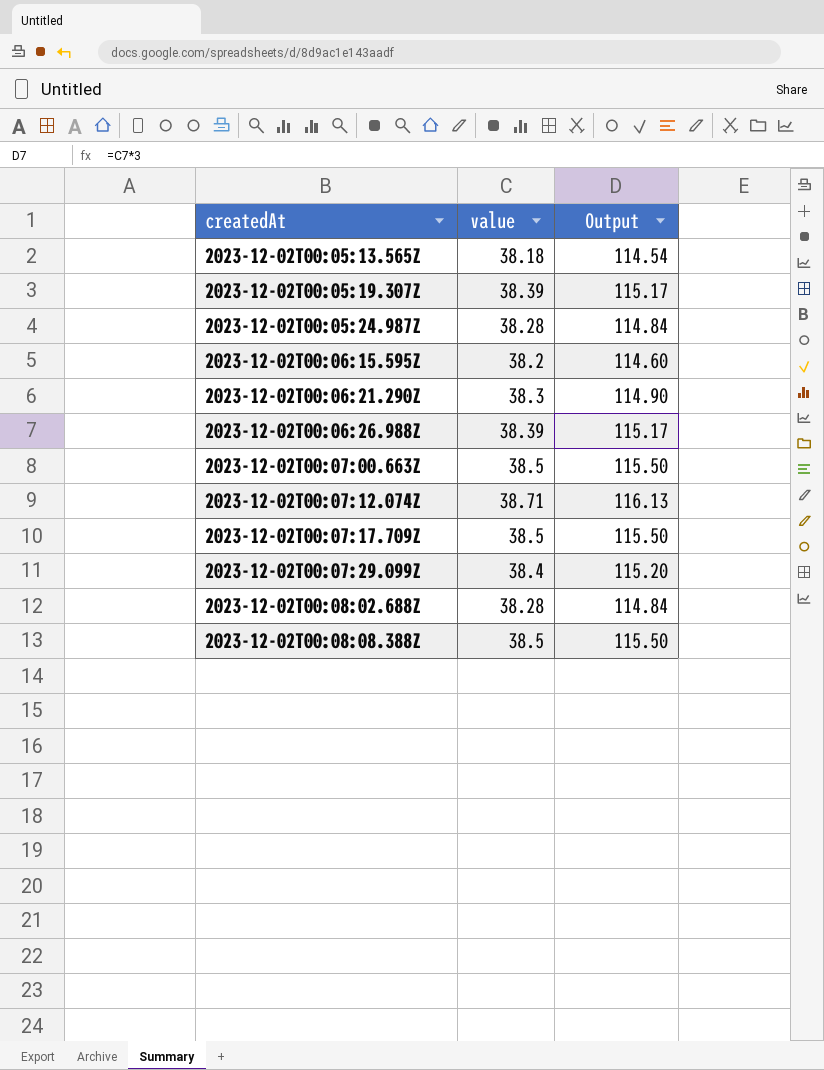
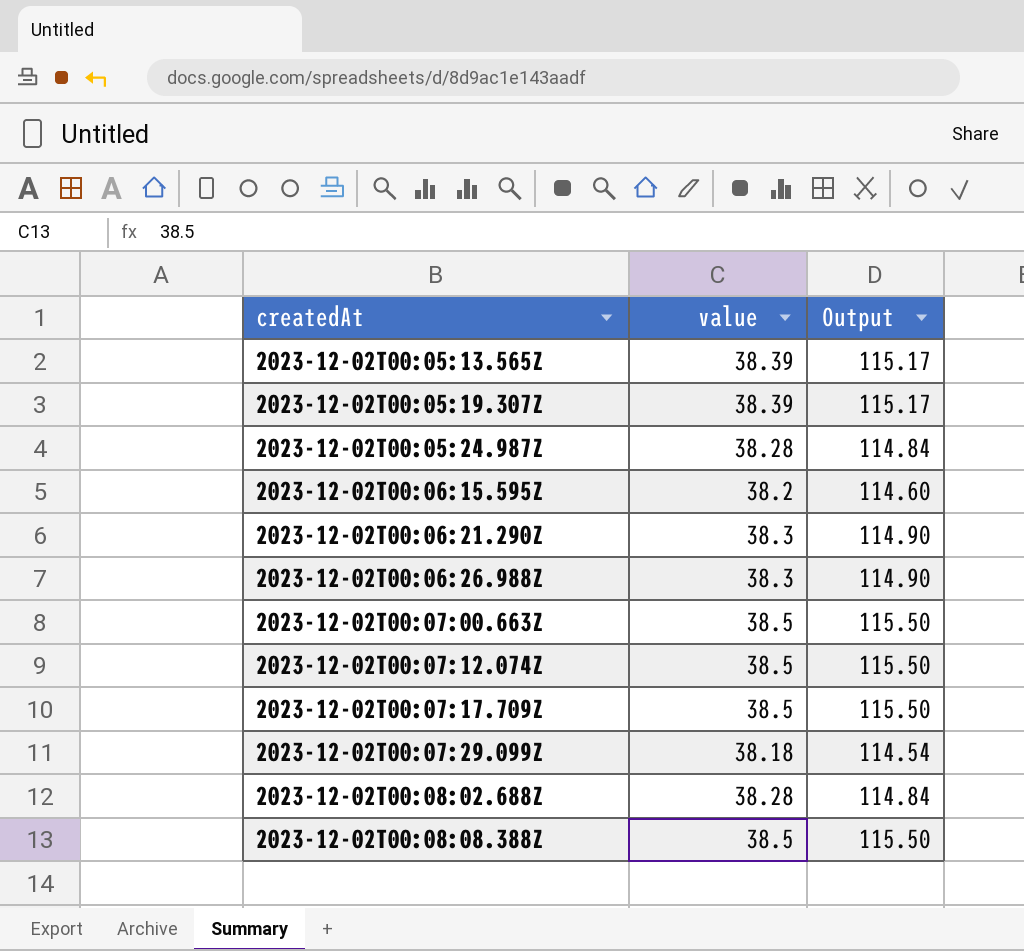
2023-12-02T00:05:13.565Z | value: 38.18 -> 38.39
2023-12-02T00:05:13.565Z | Output: 114.54 -> 115.17
2023-12-02T00:06:26.988Z | value: 38.39 -> 38.3
2023-12-02T00:06:26.988Z | Output: 115.17 -> 114.90
2023-12-02T00:07:12.074Z | value: 38.71 -> 38.5
2023-12-02T00:07:12.074Z | Output: 116.13 -> 115.50
2023-12-02T00:07:29.099Z | value: 38.4 -> 38.18
2023-12-02T00:07:29.099Z | Output: 115.20 -> 114.54

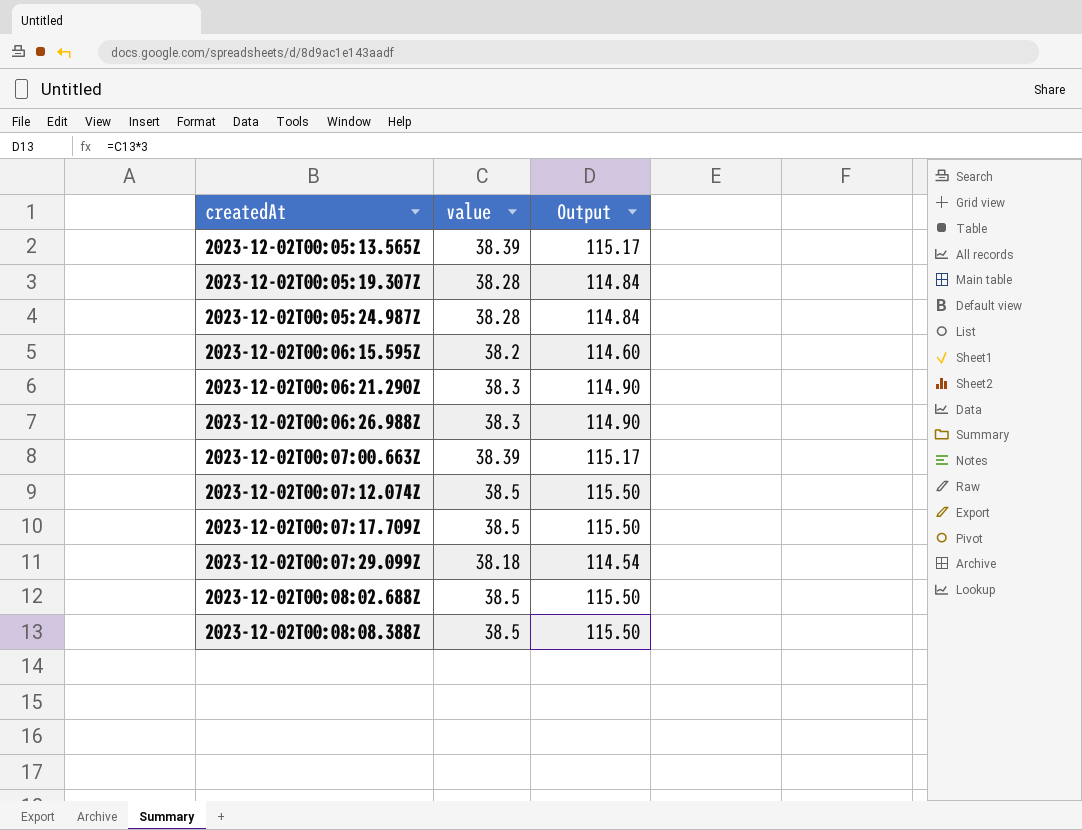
2023-12-02T00:05:19.307Z | value: 38.39 -> 38.28
2023-12-02T00:05:19.307Z | Output: 115.17 -> 114.84
2023-12-02T00:07:00.663Z | value: 38.5 -> 38.39
2023-12-02T00:07:00.663Z | Output: 115.50 -> 115.17
2023-12-02T00:08:02.688Z | value: 38.28 -> 38.5
2023-12-02T00:08:02.688Z | Output: 114.84 -> 115.50

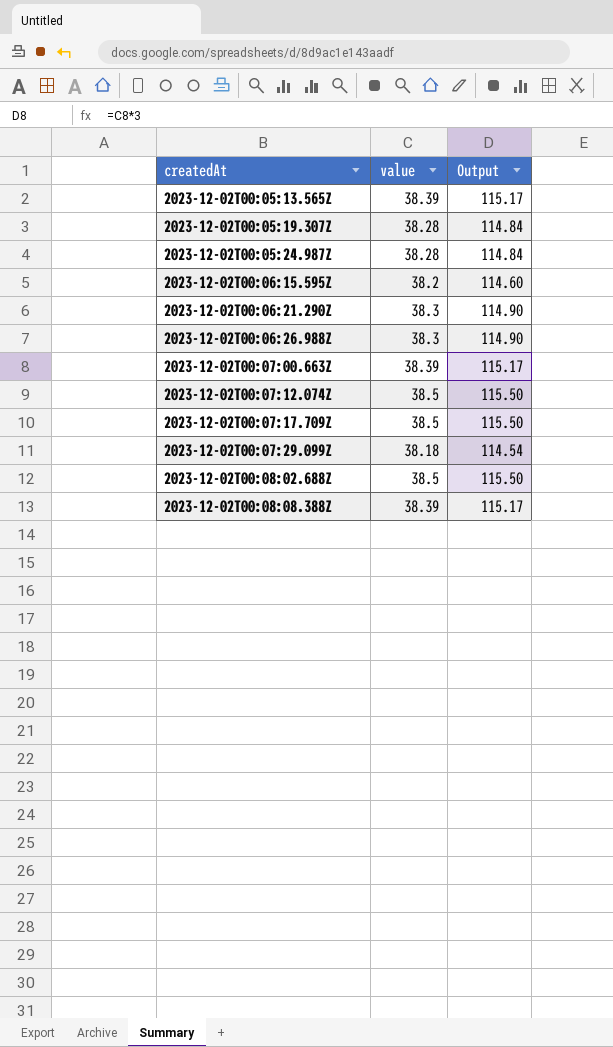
2023-12-02T00:08:08.388Z | value: 38.5 -> 38.39
2023-12-02T00:08:08.388Z | Output: 115.50 -> 115.17

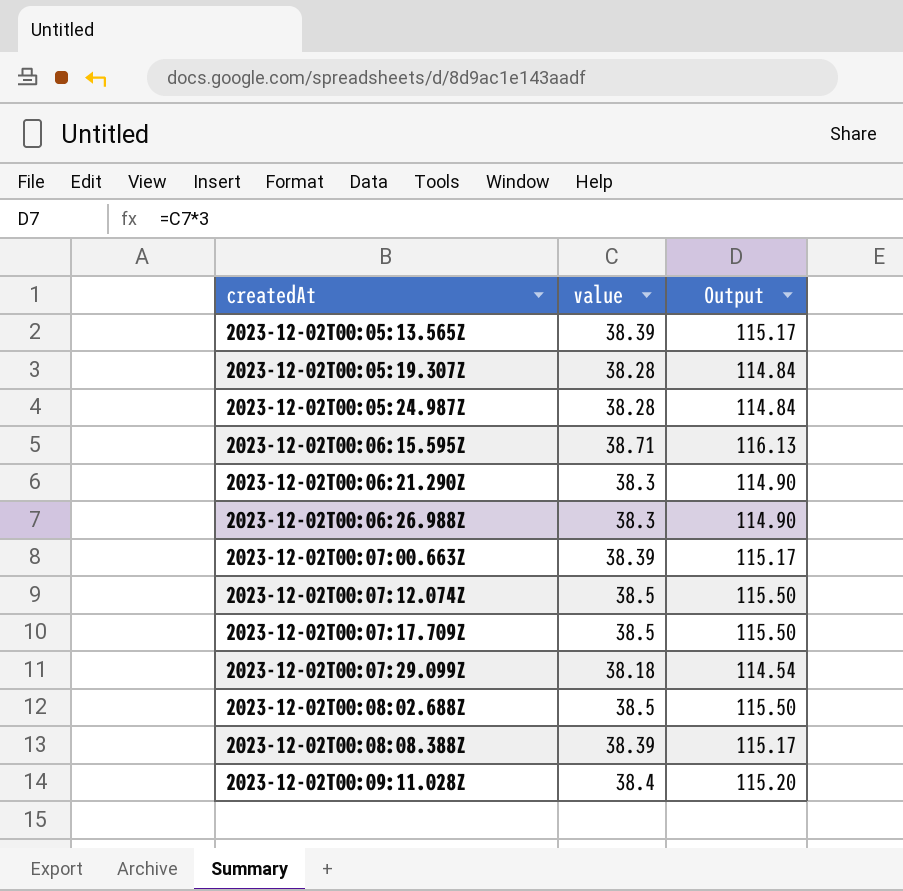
2023-12-02T00:06:15.595Z | value: 38.2 -> 38.71
2023-12-02T00:06:15.595Z | Output: 114.60 -> 116.13
row 2023-12-02T00:09:11.028Z: none -> 38.4 | 115.20

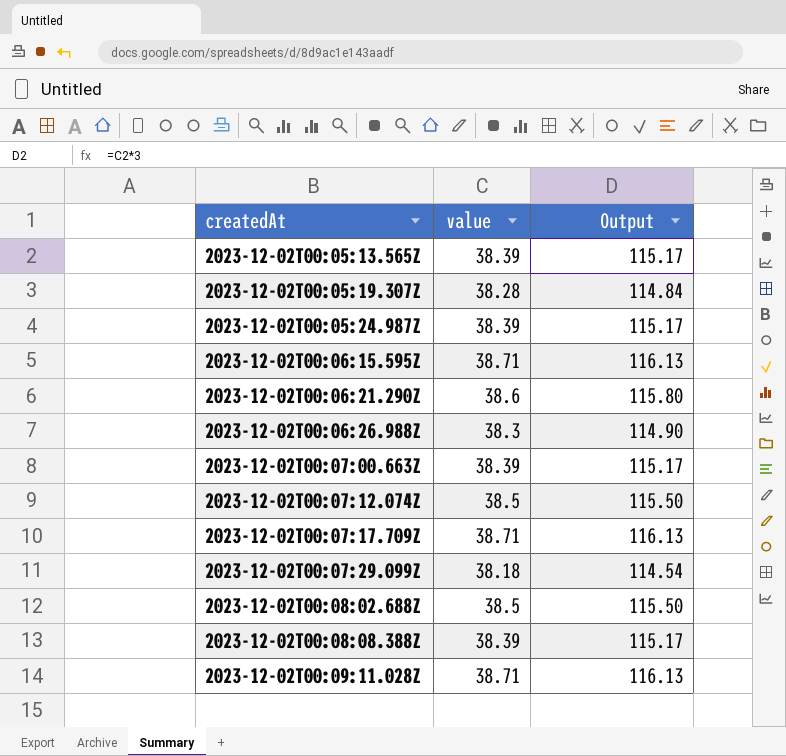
2023-12-02T00:05:24.987Z | value: 38.28 -> 38.39
2023-12-02T00:05:24.987Z | Output: 114.84 -> 115.17
2023-12-02T00:06:21.290Z | value: 38.3 -> 38.6
2023-12-02T00:06:21.290Z | Output: 114.90 -> 115.80
2023-12-02T00:07:17.709Z | value: 38.5 -> 38.71
2023-12-02T00:07:17.709Z | Output: 115.50 -> 116.13
2023-12-02T00:09:11.028Z | value: 38.4 -> 38.71
2023-12-02T00:09:11.028Z | Output: 115.20 -> 116.13

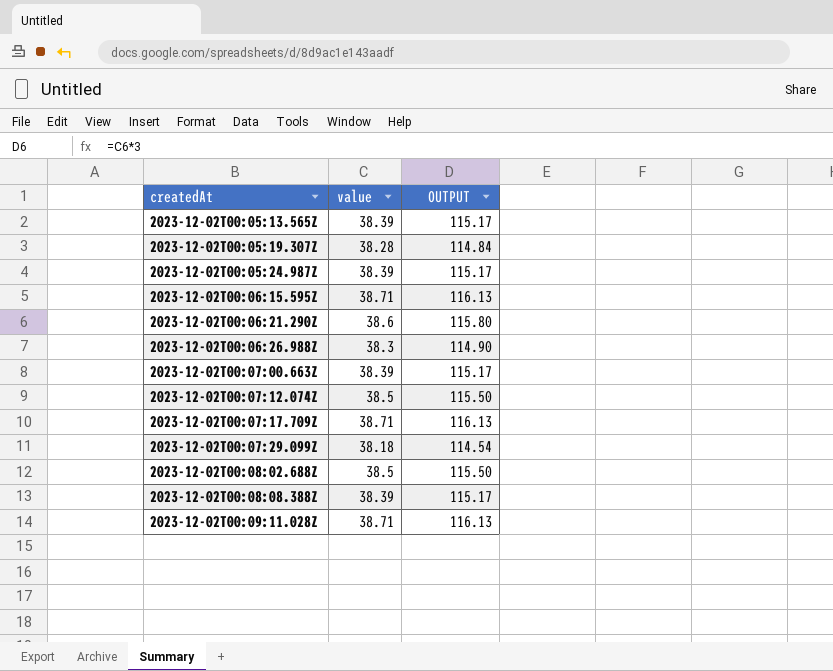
column name: Output -> OUTPUT

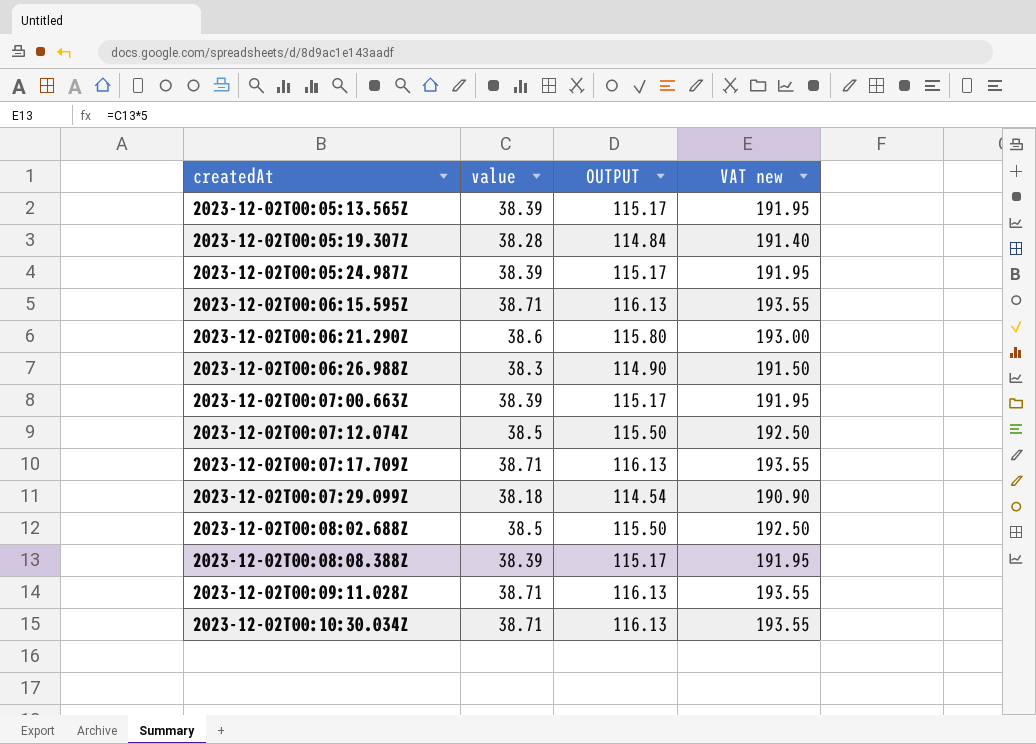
column VAT new | formula: none -> [value] * 5
row 2023-12-02T00:10:30.034Z: none -> 38.71 | 116.13 | 193.55

